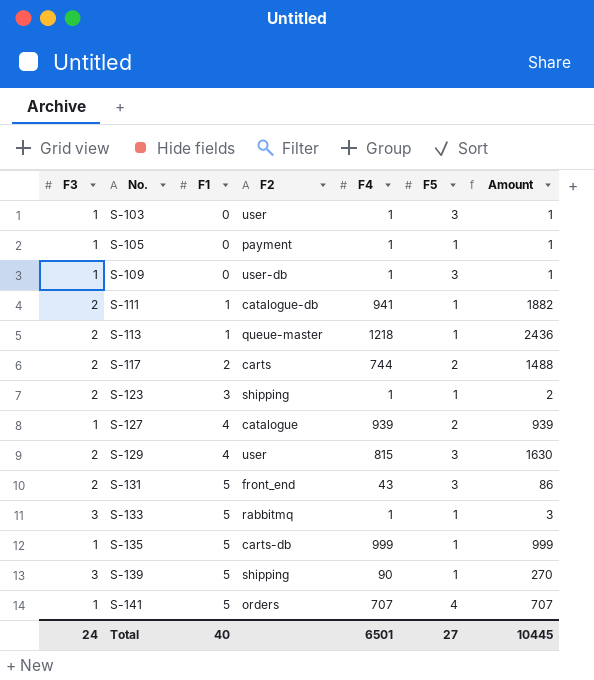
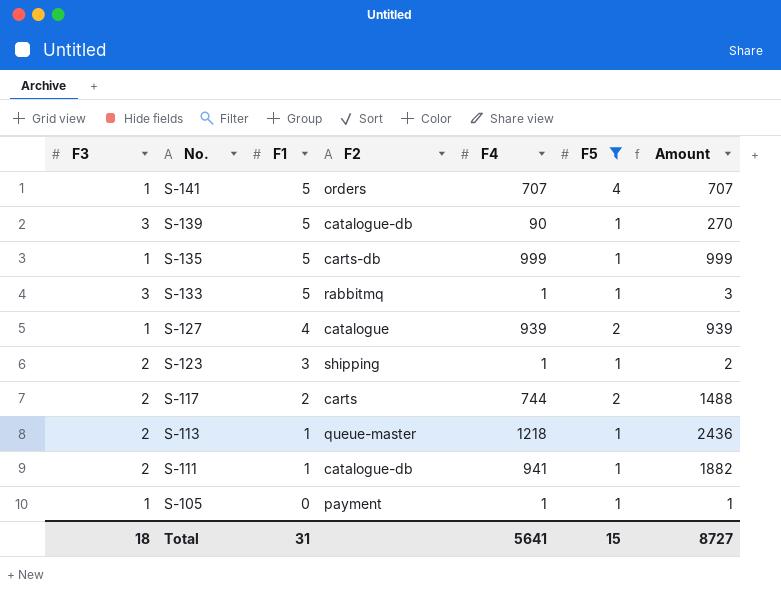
filter: none -> F5 != 3
row order: No. ascending -> No. descending
S-139 | F2: shipping -> catalogue-db
Total | F3: 24 -> 18
Total | F1: 40 -> 31
Total | F4: 6501 -> 5641
Total | F5: 27 -> 15
Total | Amount: 10445 -> 8727

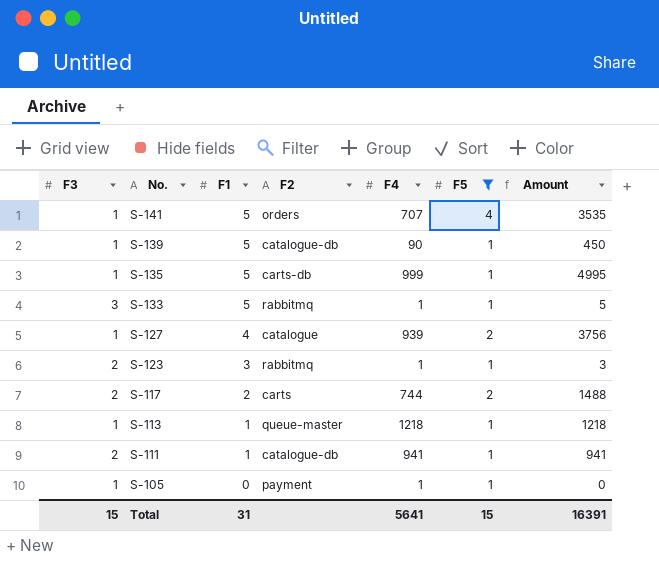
column Amount | formula: [F3] * [F4] -> [F1] * [F4]
S-139 | F3: 3 -> 1
S-123 | F2: shipping -> rabbitmq
S-113 | F3: 2 -> 1
Total | F3: 18 -> 15
Total | Amount: 8727 -> 16391

